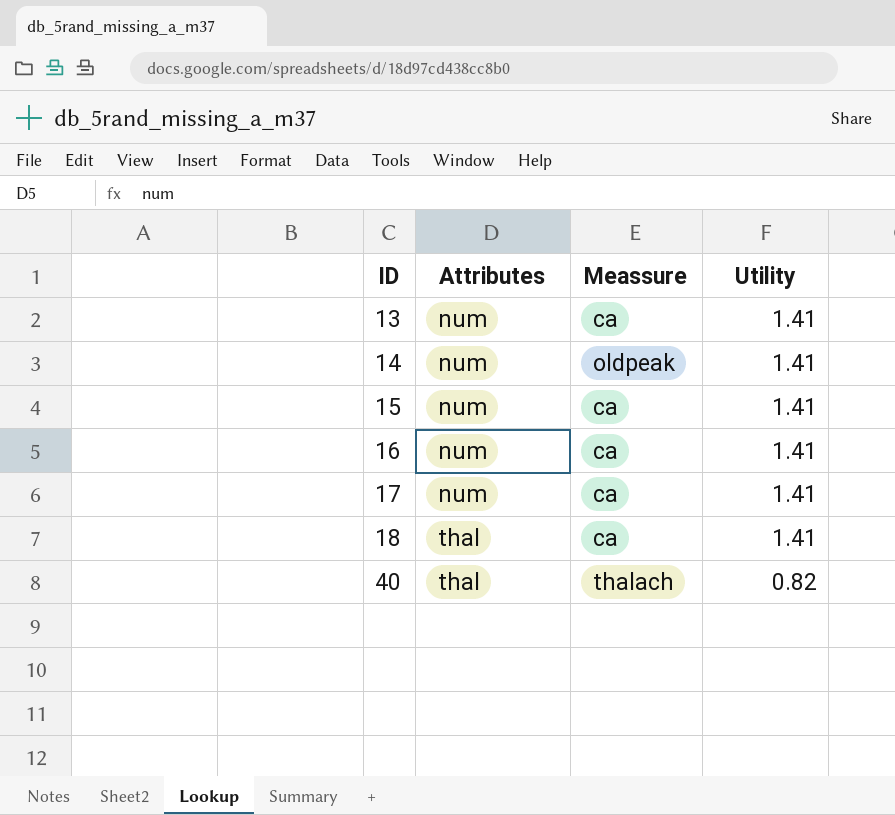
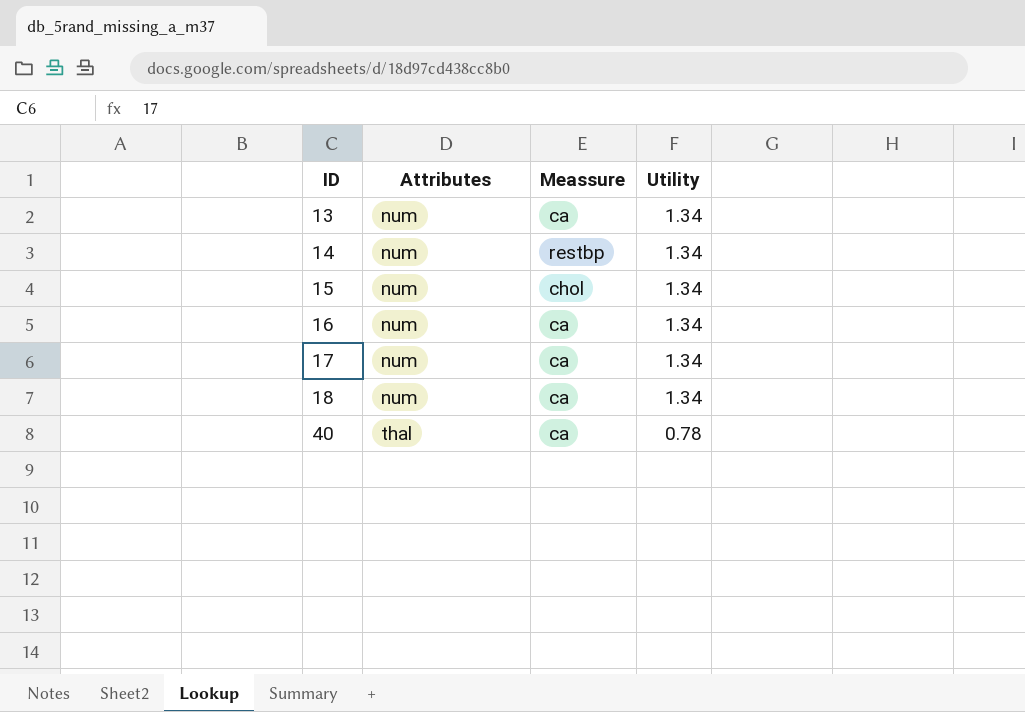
13 | Utility: 1.41 -> 1.34
14 | Meassure: oldpeak -> restbp
14 | Utility: 1.41 -> 1.34
15 | Meassure: ca -> chol
15 | Utility: 1.41 -> 1.34
16 | Utility: 1.41 -> 1.34
17 | Utility: 1.41 -> 1.34
18 | Attributes: thal -> num
18 | Utility: 1.41 -> 1.34
40 | Meassure: thalach -> ca
40 | Utility: 0.82 -> 0.78

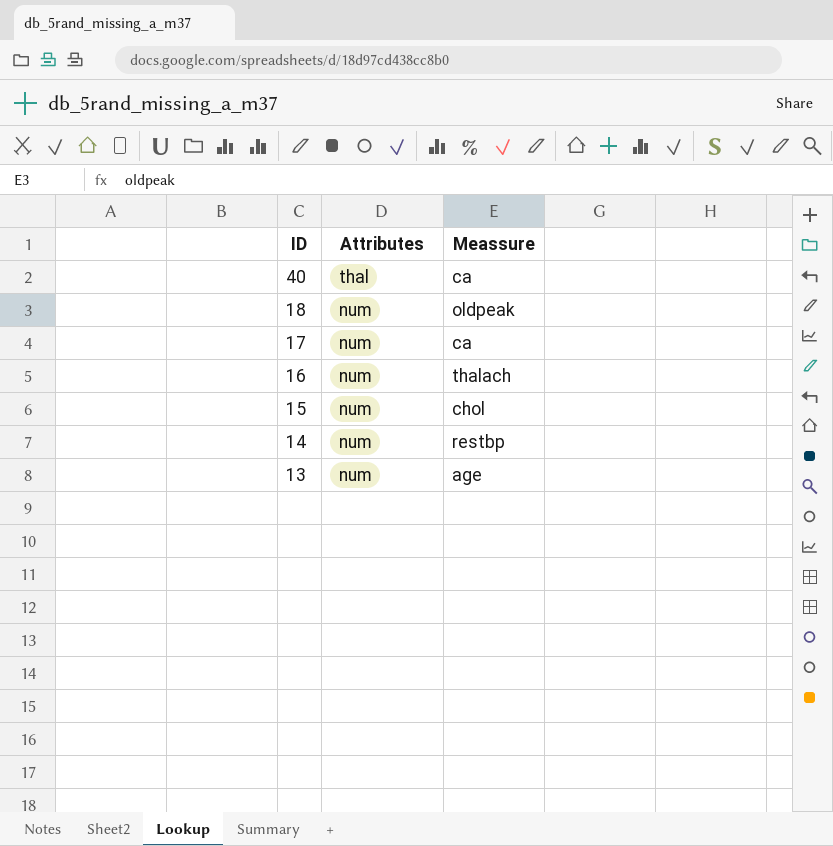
row order: ID ascending -> ID descending
column Utility | position: 4 -> none
18 | Meassure: ca -> oldpeak
16 | Meassure: ca -> thalach
13 | Meassure: ca -> age

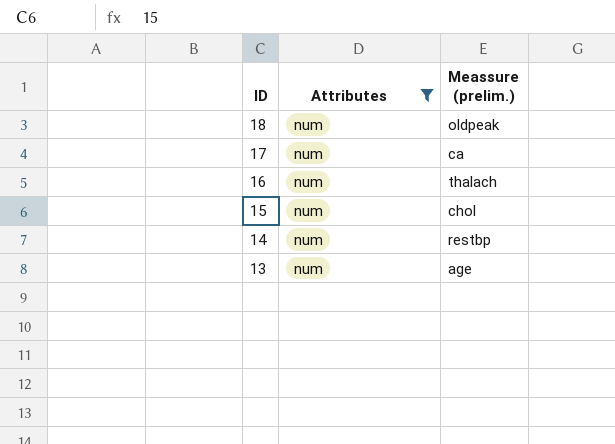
filter: none -> Attributes = num
column name: Meassure -> Meassure (prelim.)

